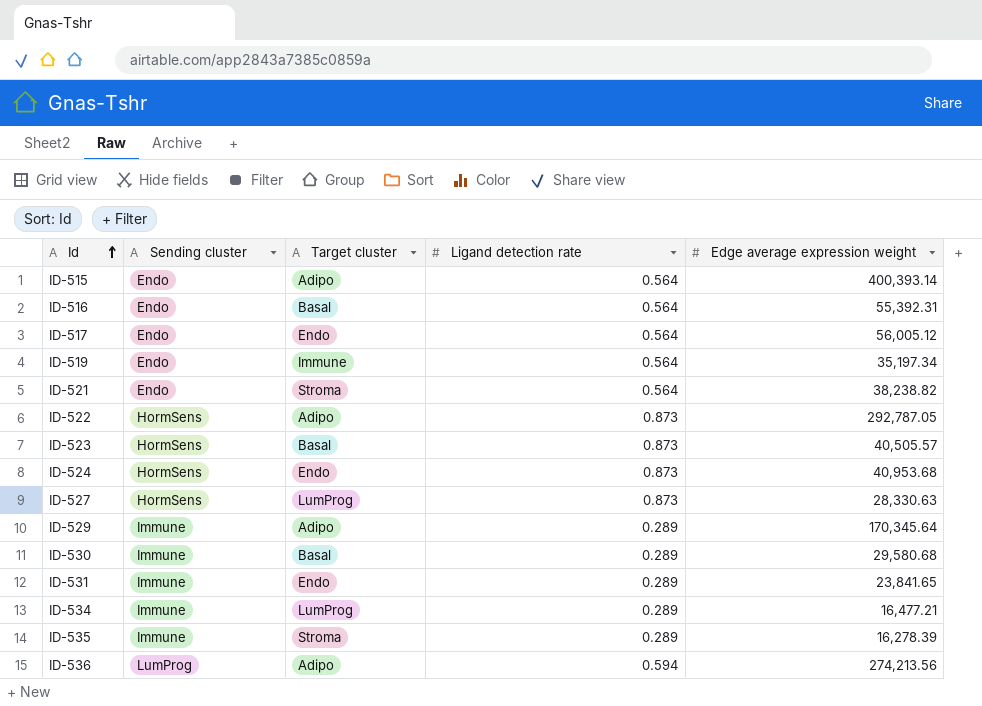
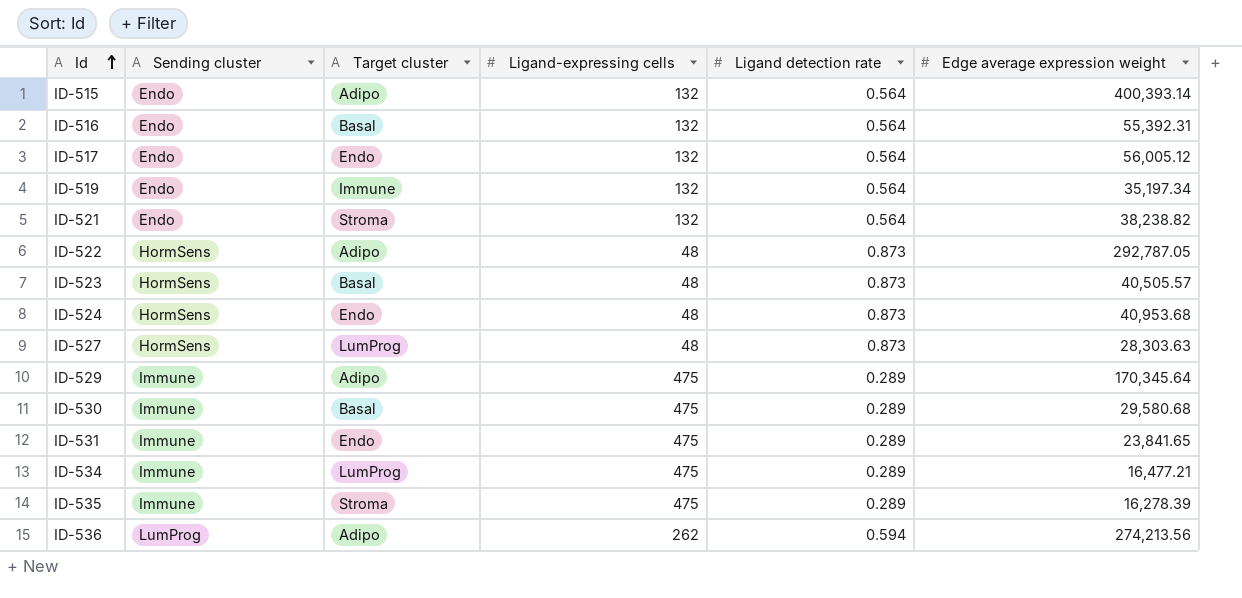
column Ligand-expressing cells | position: none -> 4
ID-527 | Edge average expression weight: 28,330.63 -> 28,303.63

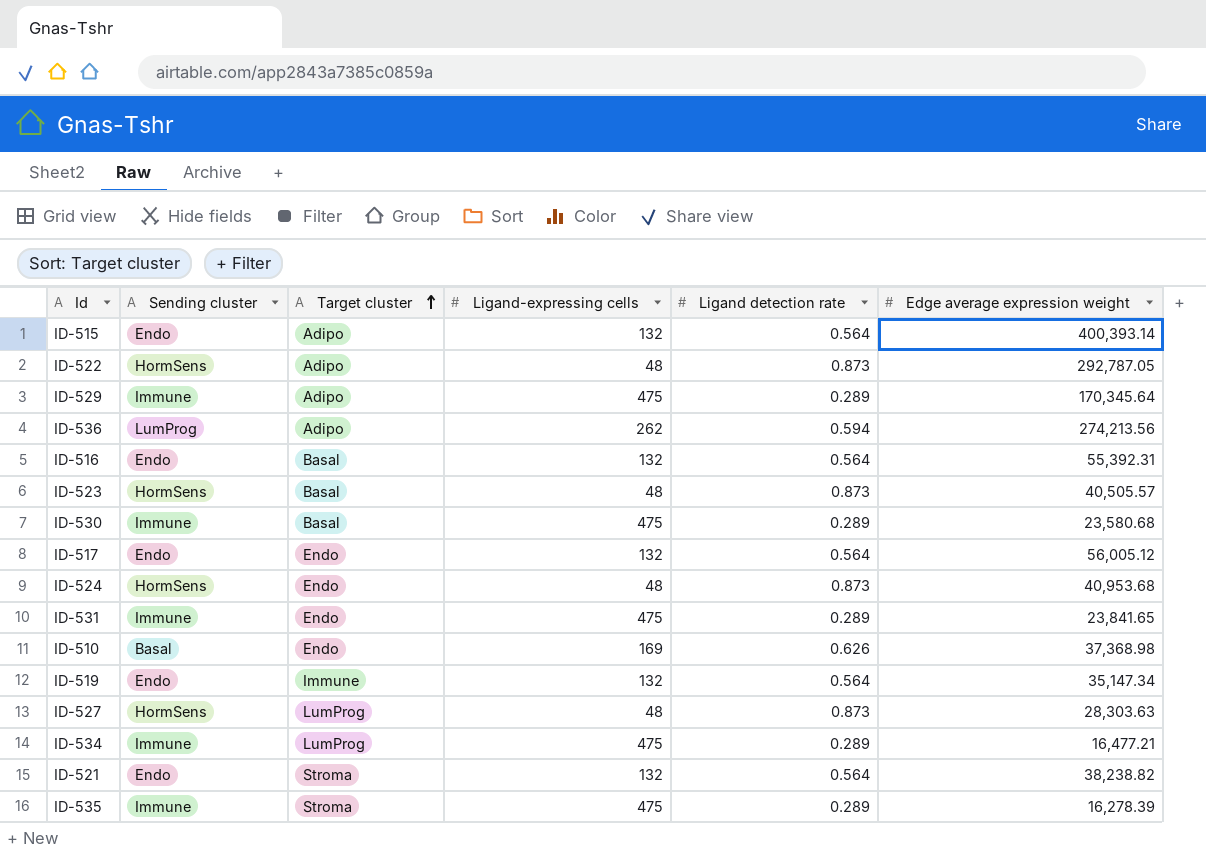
row order: Id ascending -> Target cluster ascending
ID-530 | Edge average expression weight: 29,580.68 -> 23,580.68
row ID-510: none -> Basal | Endo | 169 | 0.626 | 37,368.98
ID-519 | Edge average expression weight: 35,197.34 -> 35,147.34

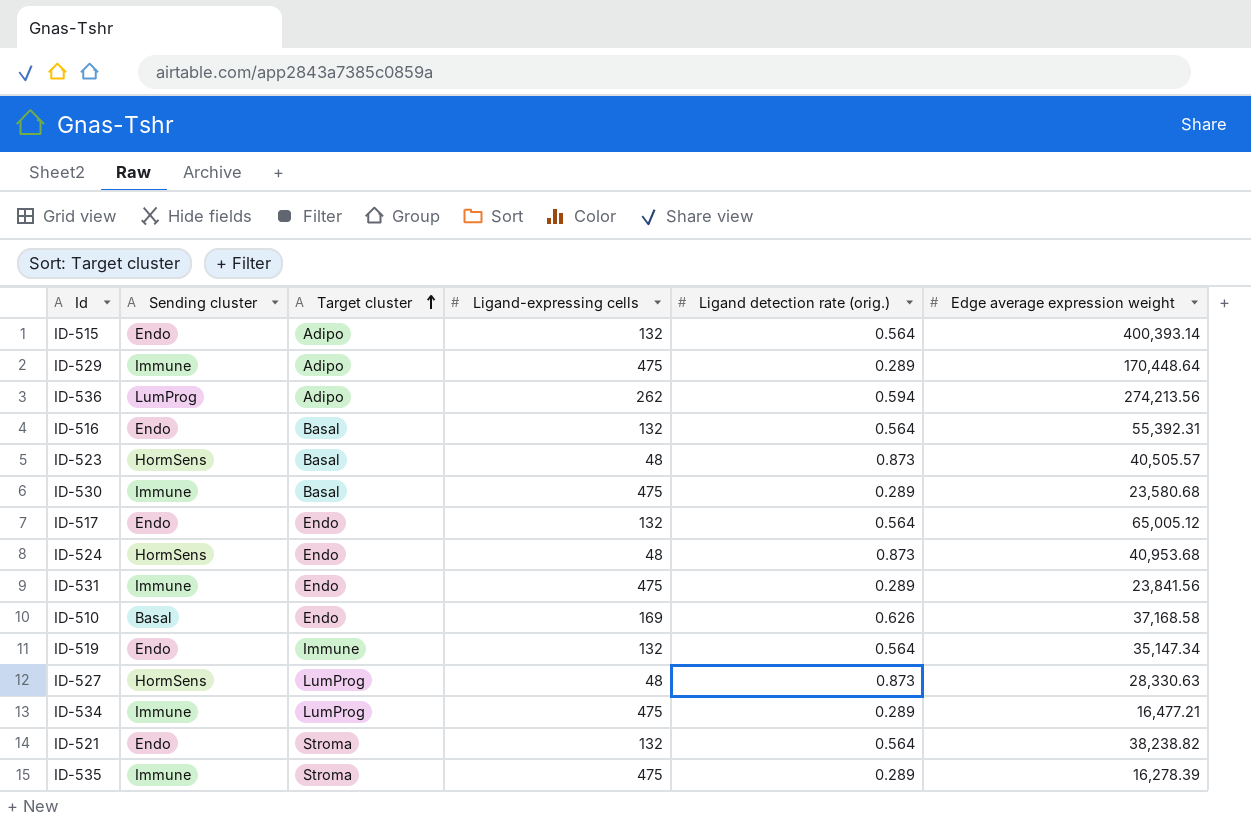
column name: Ligand detection rate -> Ligand detection rate (orig.)
row ID-522: HormSens | Adipo | 48 | 0.873 | 292,787.05 -> none
ID-529 | Edge average expression weight: 170,345.64 -> 170,448.64
ID-517 | Edge average expression weight: 56,005.12 -> 65,005.12
ID-531 | Edge average expression weight: 23,841.65 -> 23,841.56
ID-510 | Edge average expression weight: 37,368.98 -> 37,168.58
ID-527 | Edge average expression weight: 28,303.63 -> 28,330.63

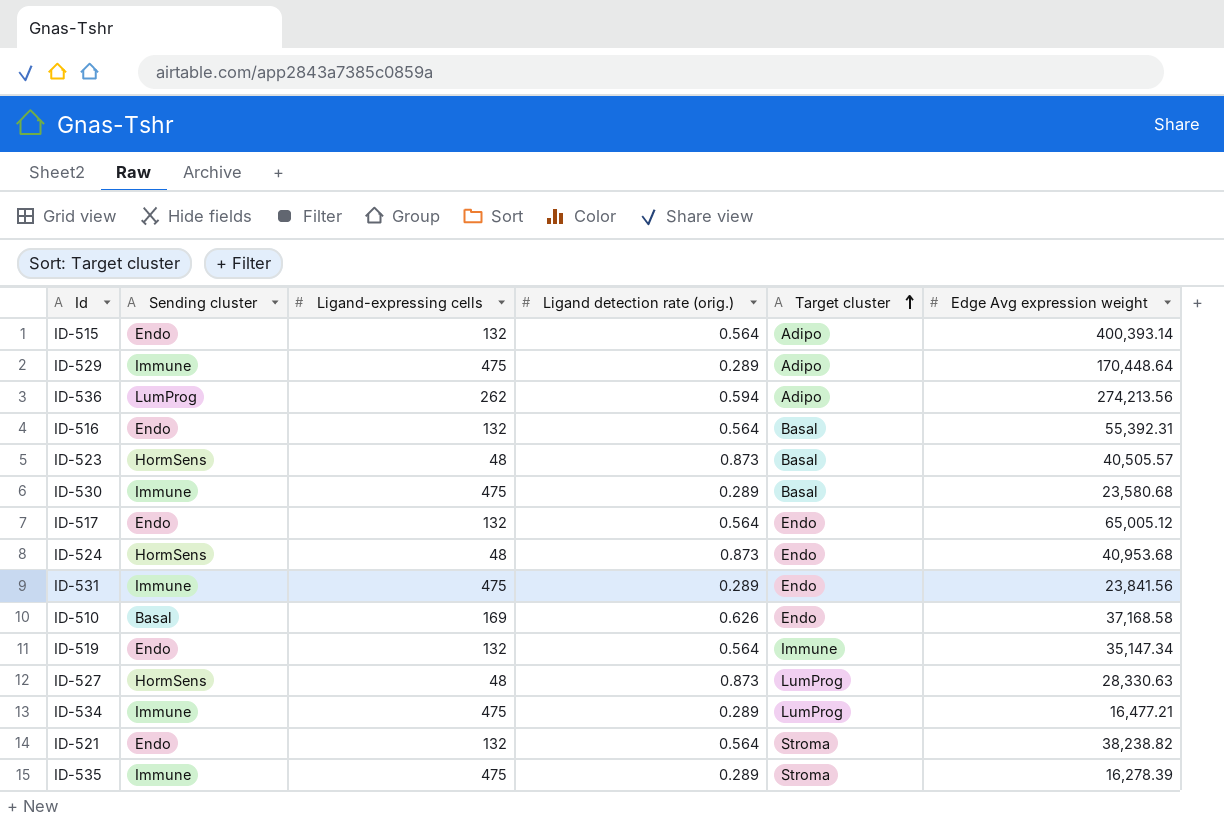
column Target cluster | position: 3 -> 5
column name: Edge average expression weight -> Edge Avg expression weight

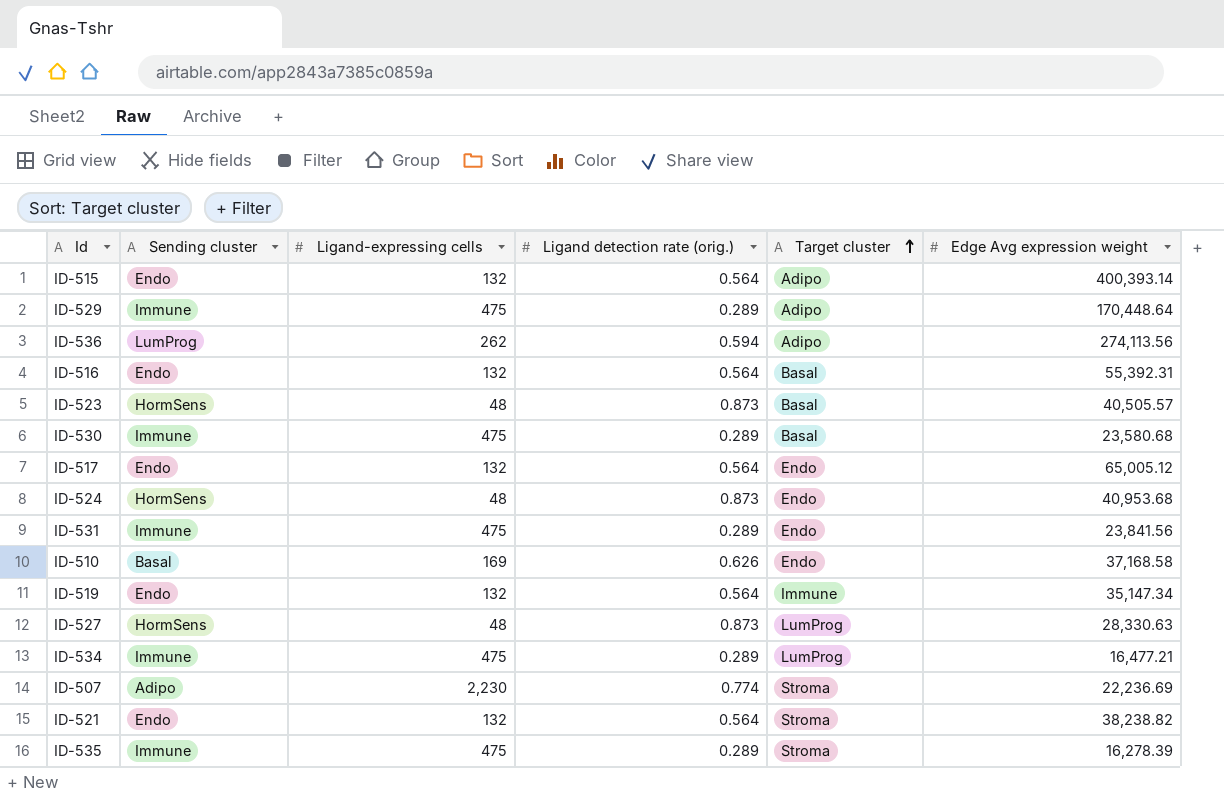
ID-536 | Edge Avg expression weight: 274,213.56 -> 274,113.56
row ID-507: none -> Adipo | 2,230 | 0.774 | Stroma | 22,236.69

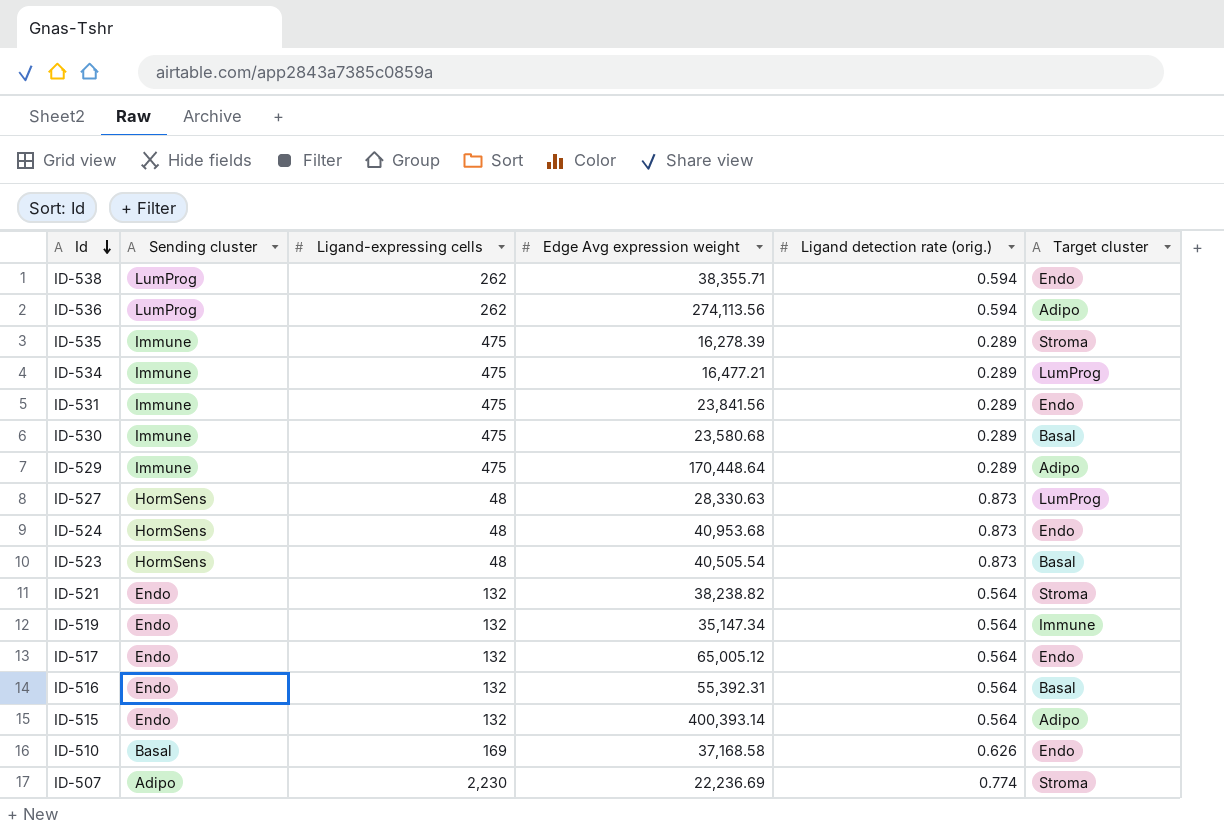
row order: Target cluster ascending -> Id descending
column Edge Avg expression weight | position: 6 -> 4
row ID-538: none -> LumProg | 262 | 38,355.71 | 0.594 | Endo
ID-523 | Edge Avg expression weight: 40,505.57 -> 40,505.54

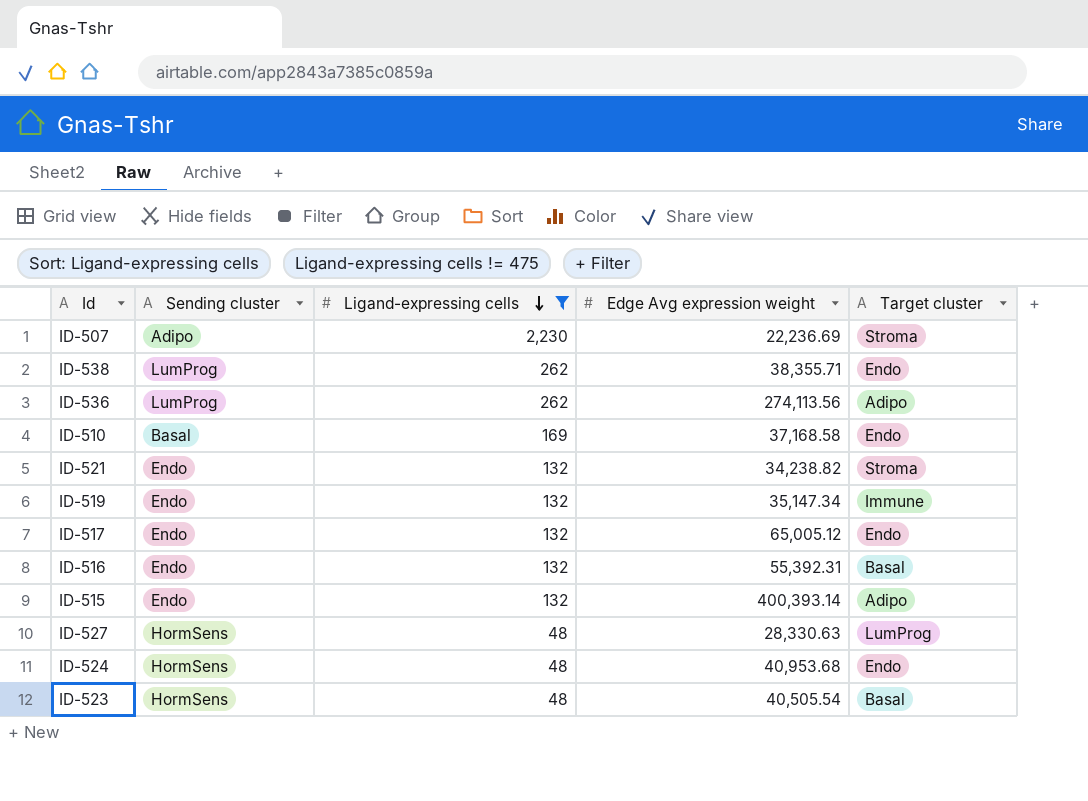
filter: none -> Ligand-expressing cells != 475
row order: Id descending -> Ligand-expressing cells descending
column Ligand detection rate (orig.) | position: 5 -> none
ID-521 | Edge Avg expression weight: 38,238.82 -> 34,238.82

